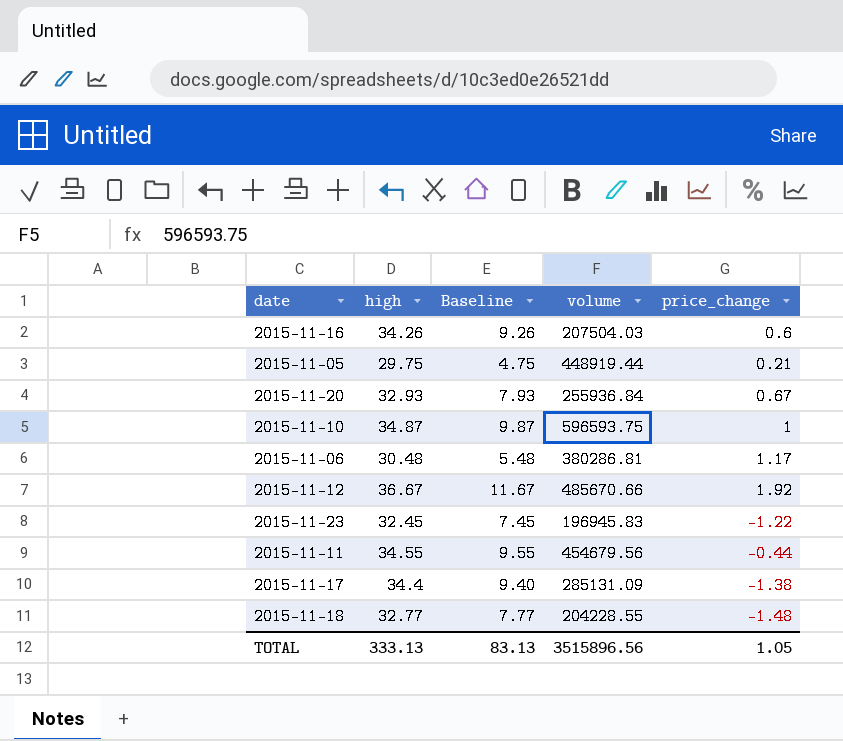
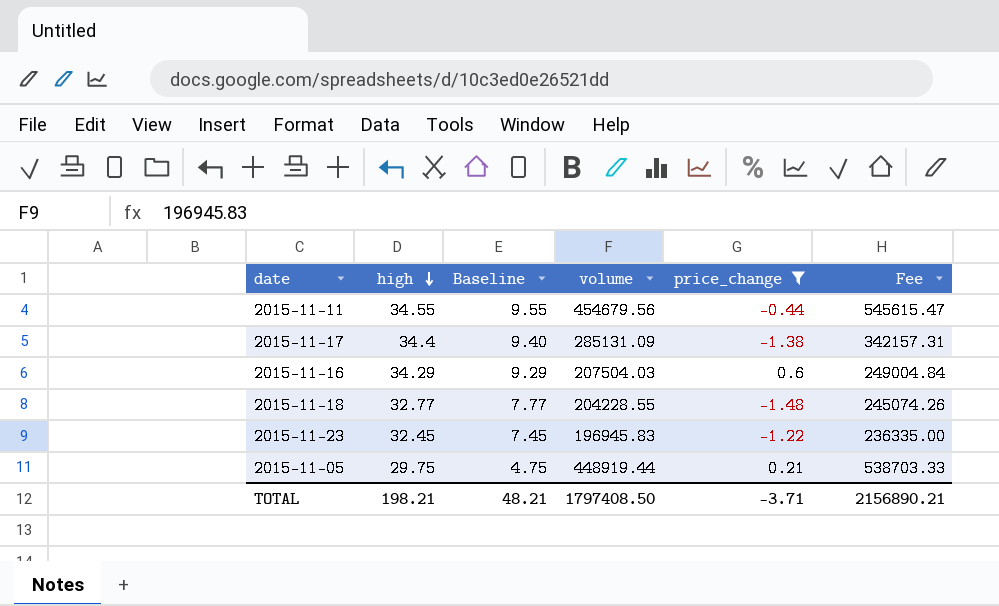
filter: none -> price_change <= 0.6
row order: none -> high descending
column Fee | formula: none -> [volume] * 1.2
2015-11-16 | high: 34.26 -> 34.29
2015-11-16 | Baseline: 9.26 -> 9.29
TOTAL | high: 333.13 -> 198.21
TOTAL | Baseline: 83.13 -> 48.21
TOTAL | volume: 3515896.56 -> 1797408.50
TOTAL | price_change: 1.05 -> -3.71

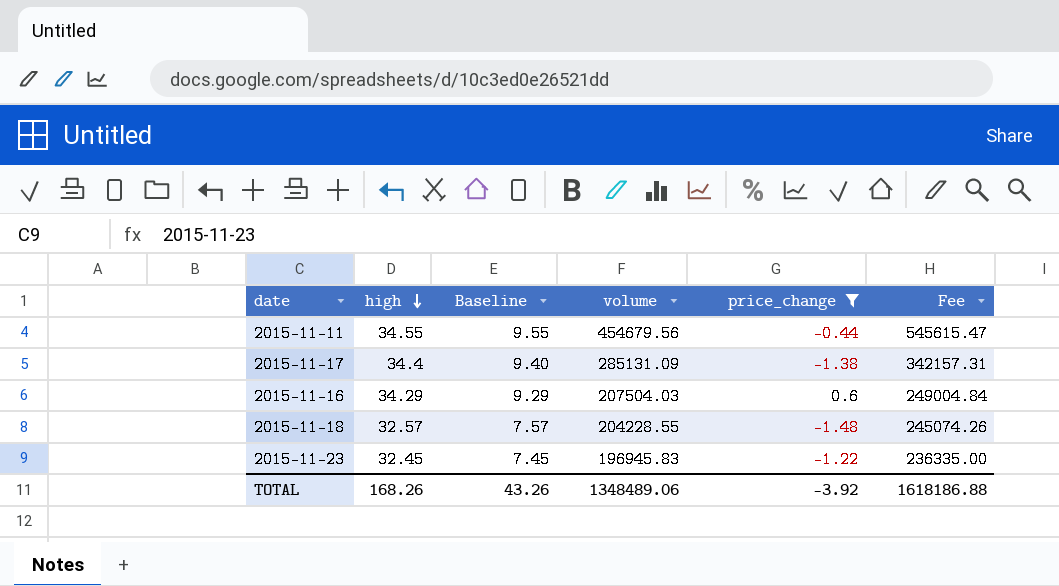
row 2015-11-05: 29.75 | 4.75 | 448919.44 | 0.21 | 538703.33 -> none
2015-11-18 | high: 32.77 -> 32.57
2015-11-18 | Baseline: 7.77 -> 7.57
TOTAL | high: 198.21 -> 168.26
TOTAL | Baseline: 48.21 -> 43.26
TOTAL | volume: 1797408.50 -> 1348489.06
TOTAL | price_change: -3.71 -> -3.92
TOTAL | Fee: 2156890.21 -> 1618186.88

